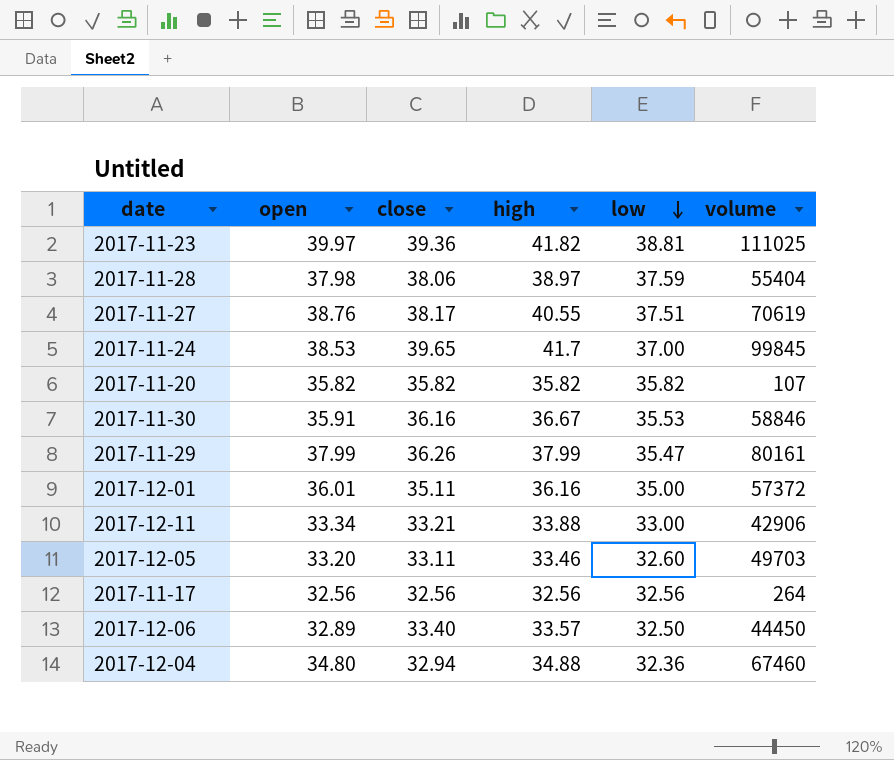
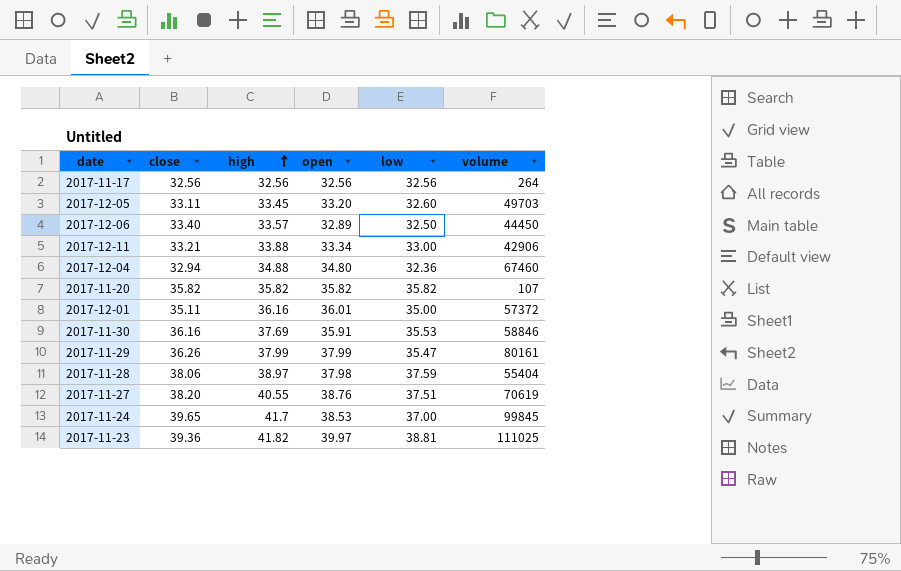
row order: low descending -> high ascending
column open | position: 2 -> 4
2017-12-05 | high: 33.46 -> 33.45
2017-11-30 | high: 36.67 -> 37.69
2017-11-27 | close: 38.17 -> 38.20

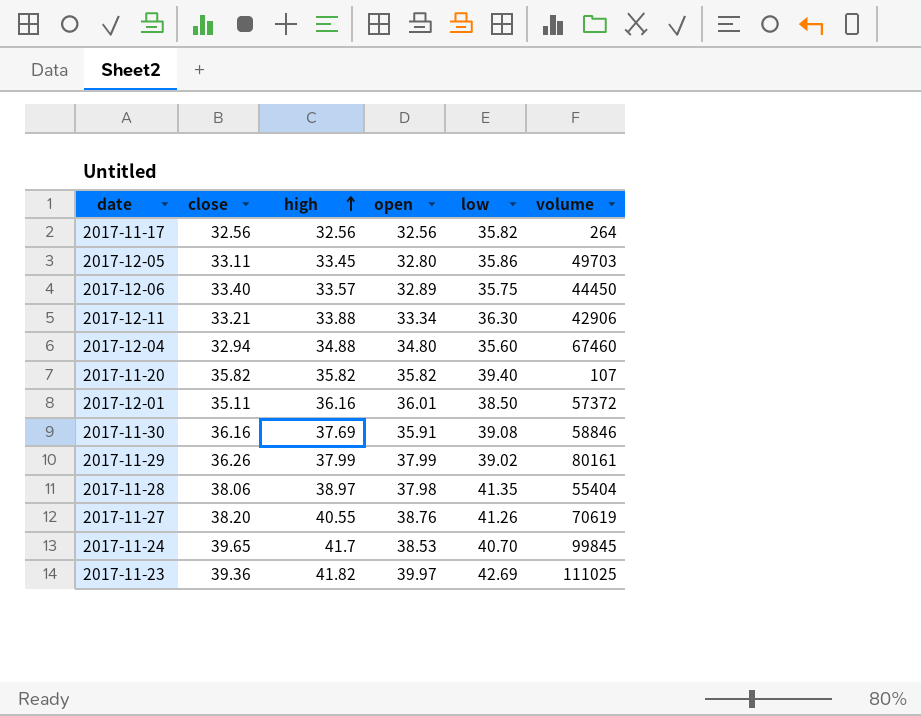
2017-11-17 | low: 32.56 -> 35.82
2017-12-05 | open: 33.20 -> 32.80
2017-12-05 | low: 32.60 -> 35.86
2017-12-06 | low: 32.50 -> 35.75
2017-12-11 | low: 33.00 -> 36.30
2017-12-04 | low: 32.36 -> 35.60
2017-11-20 | low: 35.82 -> 39.40
2017-12-01 | low: 35.00 -> 38.50
2017-11-30 | low: 35.53 -> 39.08
2017-11-29 | low: 35.47 -> 39.02
2017-11-28 | low: 37.59 -> 41.35
2017-11-27 | low: 37.51 -> 41.26
2017-11-24 | low: 37.00 -> 40.70
2017-11-23 | low: 38.81 -> 42.69

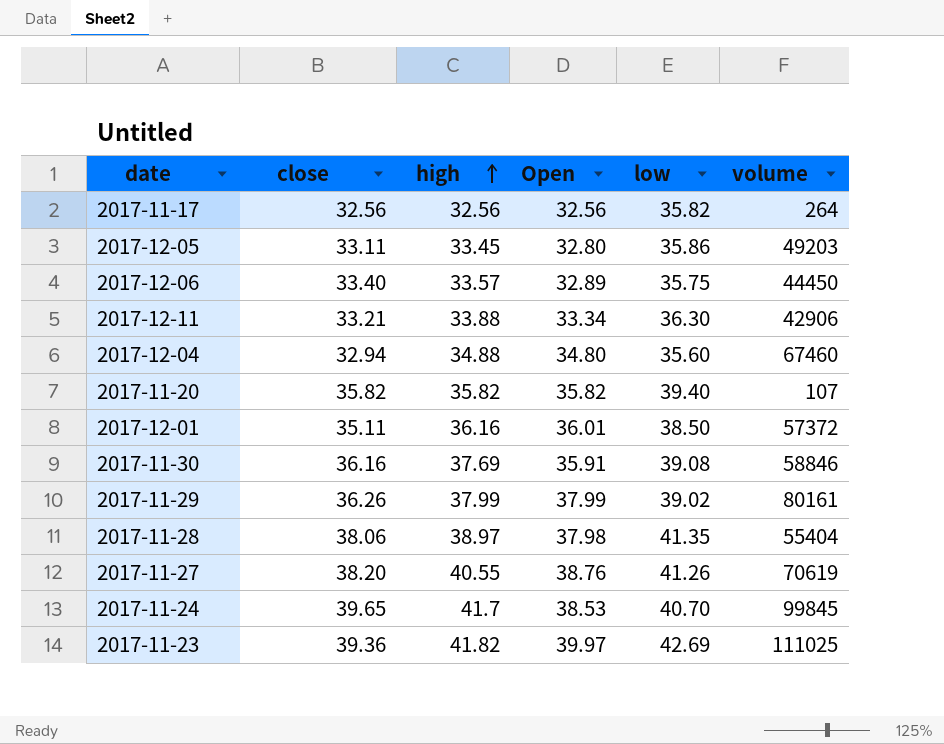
column name: open -> Open
2017-12-05 | volume: 49703 -> 49203

